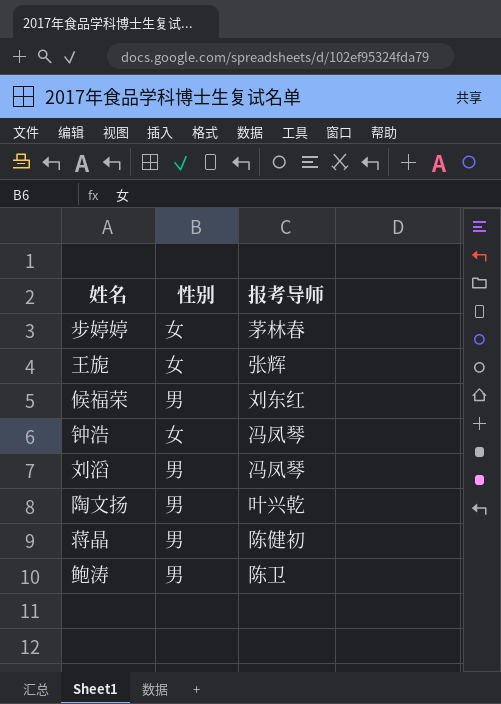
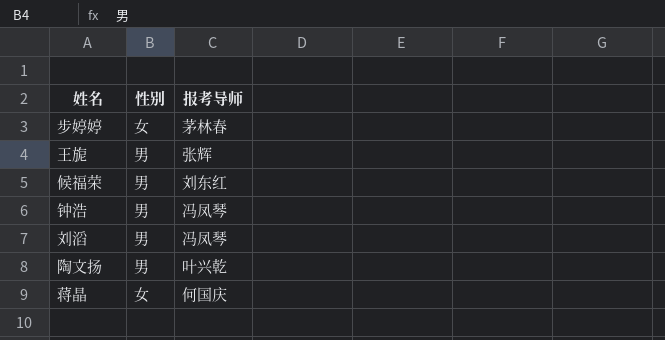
row 鲍涛: 男 | 陈卫 -> none
王旎 | 性别: 女 -> 男
钟浩 | 性别: 女 -> 男
蒋晶 | 性别: 男 -> 女
蒋晶 | 报考导师: 陈健初 -> 何国庆

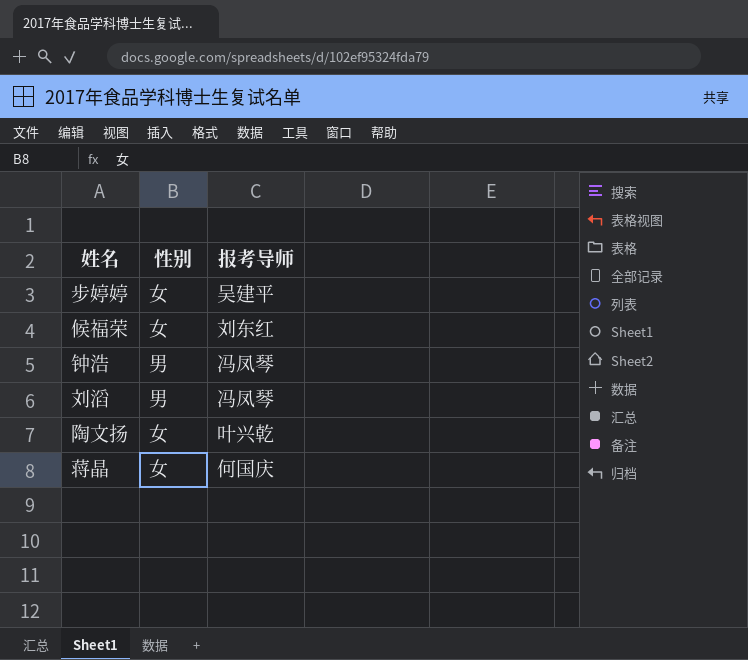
row 王旎: 男 | 张辉 -> none
步婷婷 | 报考导师: 茅林春 -> 吴建平
候福荣 | 性别: 男 -> 女
陶文扬 | 性别: 男 -> 女

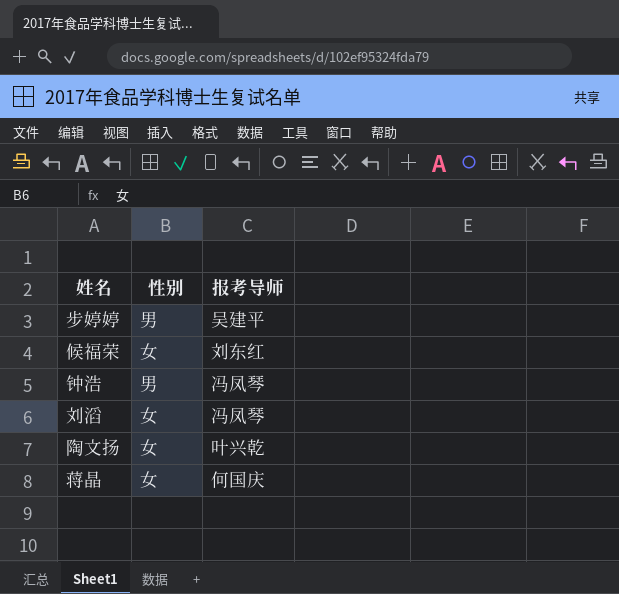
步婷婷 | 性别: 女 -> 男
刘滔 | 性别: 男 -> 女

